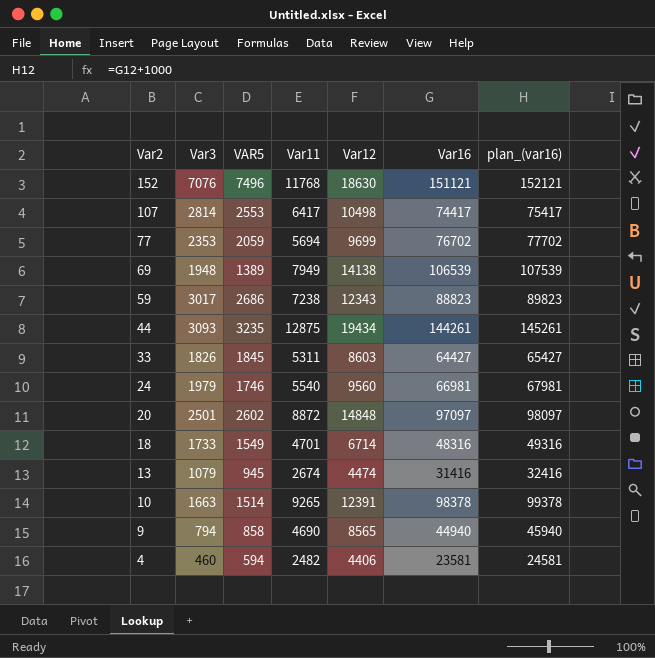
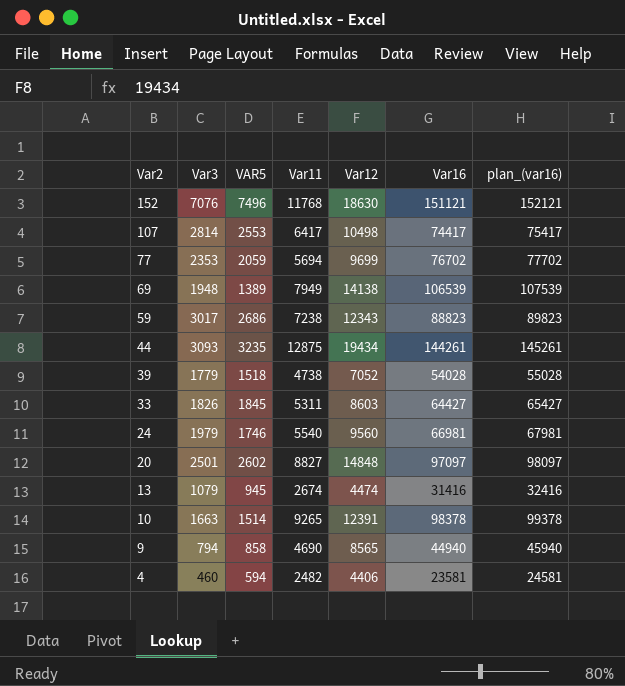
row 18: 1733 | 1549 | 4701 | 6714 | 48316 | 49316 -> none
row 39: none -> 1779 | 1518 | 4738 | 7052 | 54028 | 55028
20 | Var11: 8872 -> 8827

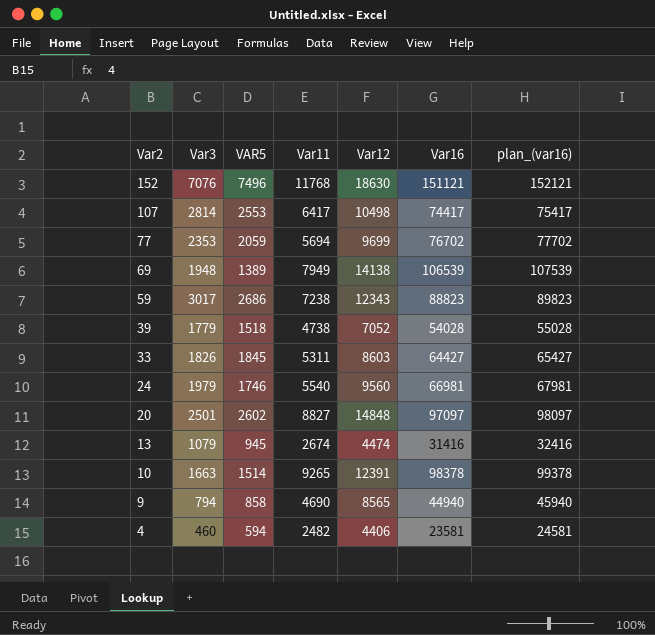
row 44: 3093 | 3235 | 12875 | 19434 | 144261 | 145261 -> none

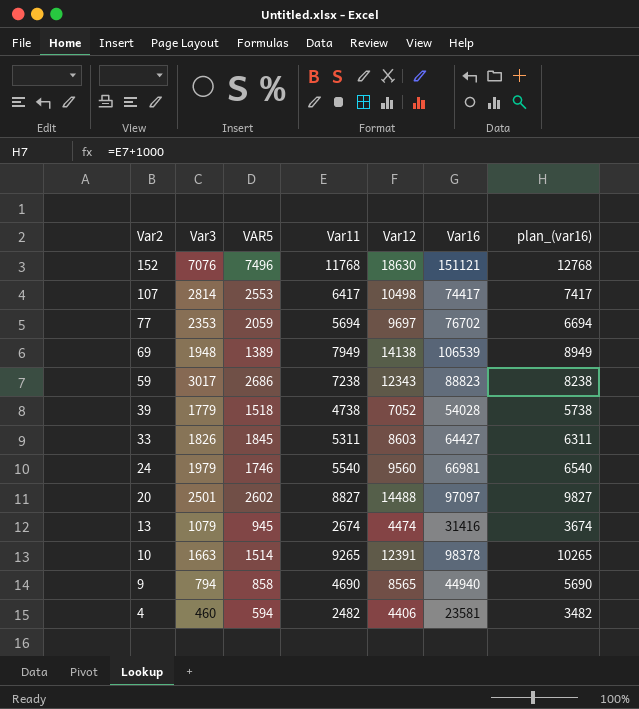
column plan_(var16) | formula: [Var16] + 1000 -> [Var11] + 1000
77 | Var12: 9699 -> 9697
20 | Var12: 14848 -> 14488

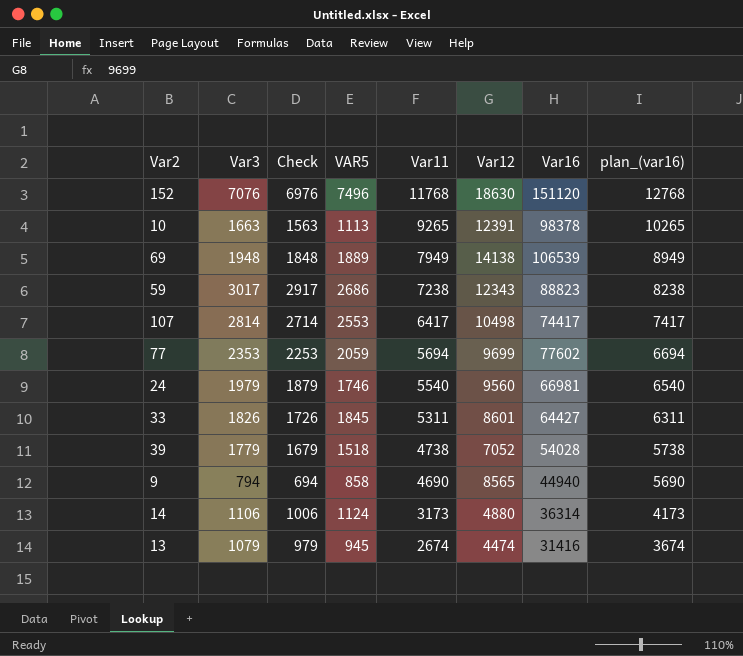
row order: Var2 descending -> Var11 descending
column Check | formula: none -> [Var3] - 100
row 20: 2501 | 2602 | 8827 | 14488 | 97097 | 9827 -> none
row 4: 460 | 594 | 2482 | 4406 | 23581 | 3482 -> none
152 | Var16: 151121 -> 151120
10 | VAR5: 1514 -> 1113
69 | VAR5: 1389 -> 1889
77 | Var12: 9697 -> 9699
77 | Var16: 76702 -> 77602
33 | Var12: 8603 -> 8601
row 14: none -> 1106 | 1006 | 1124 | 3173 | 4880 | 36314 | 4173

